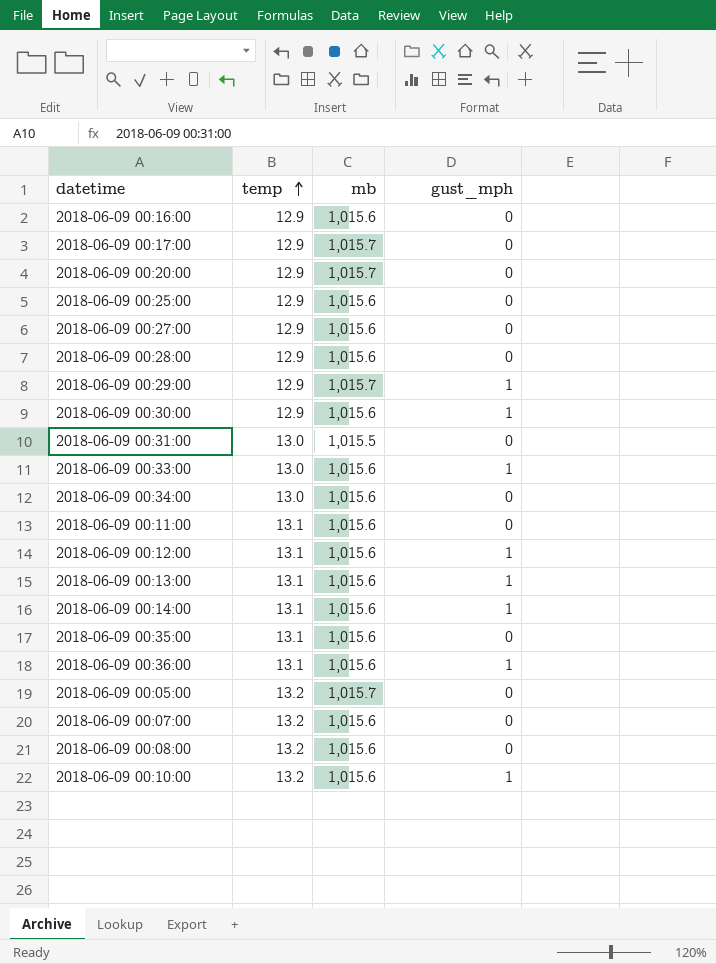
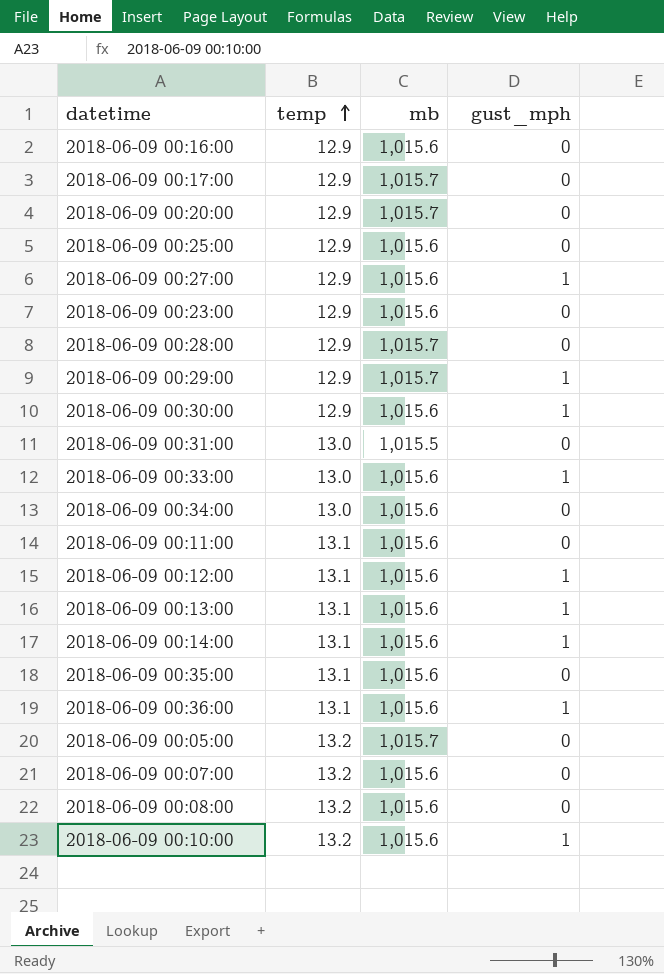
2018-06-09 00:27:00 | gust_mph: 0 -> 1
row 2018-06-09 00:23:00: none -> 12.9 | 1,015.6 | 0
2018-06-09 00:28:00 | mb: 1,015.6 -> 1,015.7

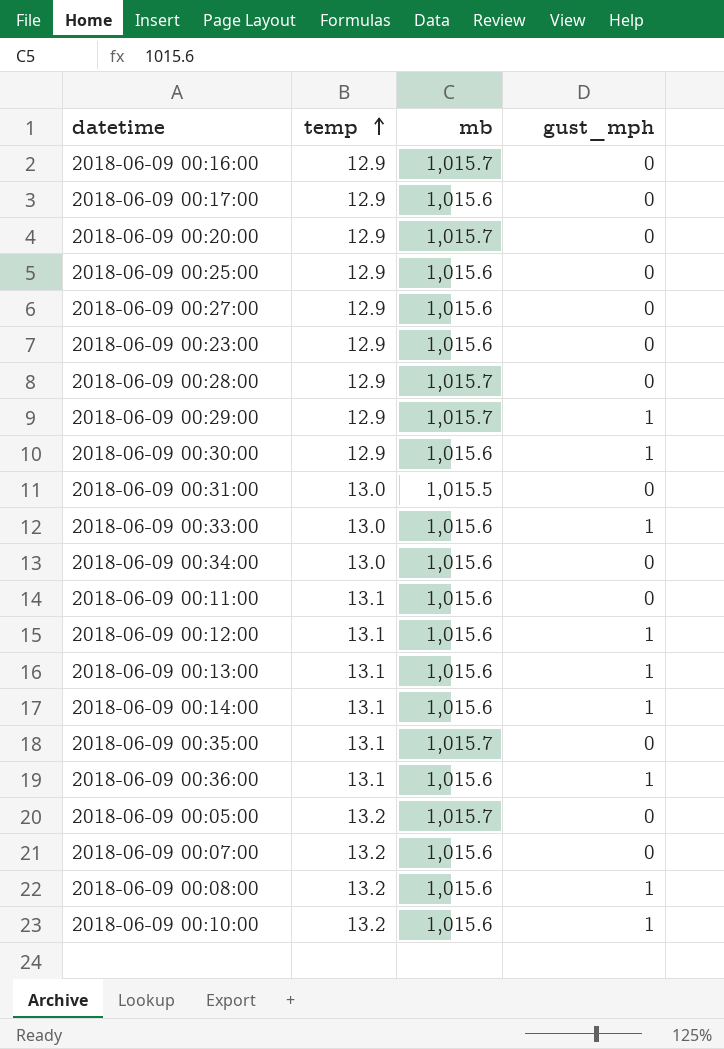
2018-06-09 00:16:00 | mb: 1,015.6 -> 1,015.7
2018-06-09 00:17:00 | mb: 1,015.7 -> 1,015.6
2018-06-09 00:27:00 | gust_mph: 1 -> 0
2018-06-09 00:35:00 | mb: 1,015.6 -> 1,015.7
2018-06-09 00:08:00 | gust_mph: 0 -> 1

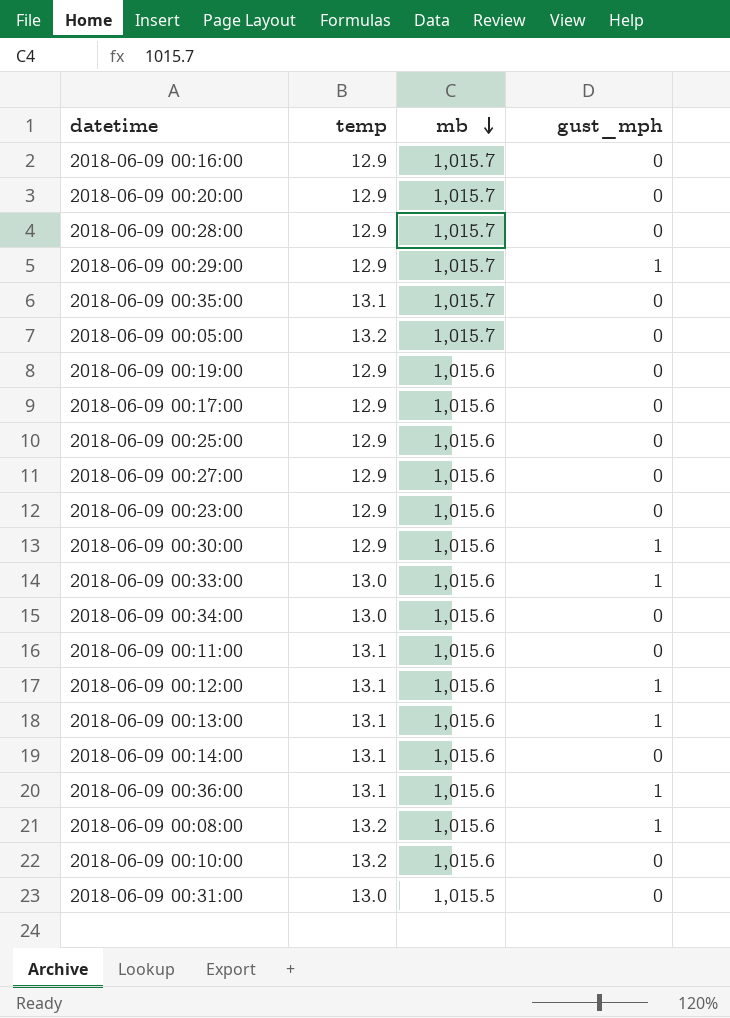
row order: temp ascending -> mb descending
row 2018-06-09 00:07:00: 13.2 | 1,015.6 | 0 -> none
row 2018-06-09 00:19:00: none -> 12.9 | 1,015.6 | 0
2018-06-09 00:14:00 | gust_mph: 1 -> 0
2018-06-09 00:10:00 | gust_mph: 1 -> 0

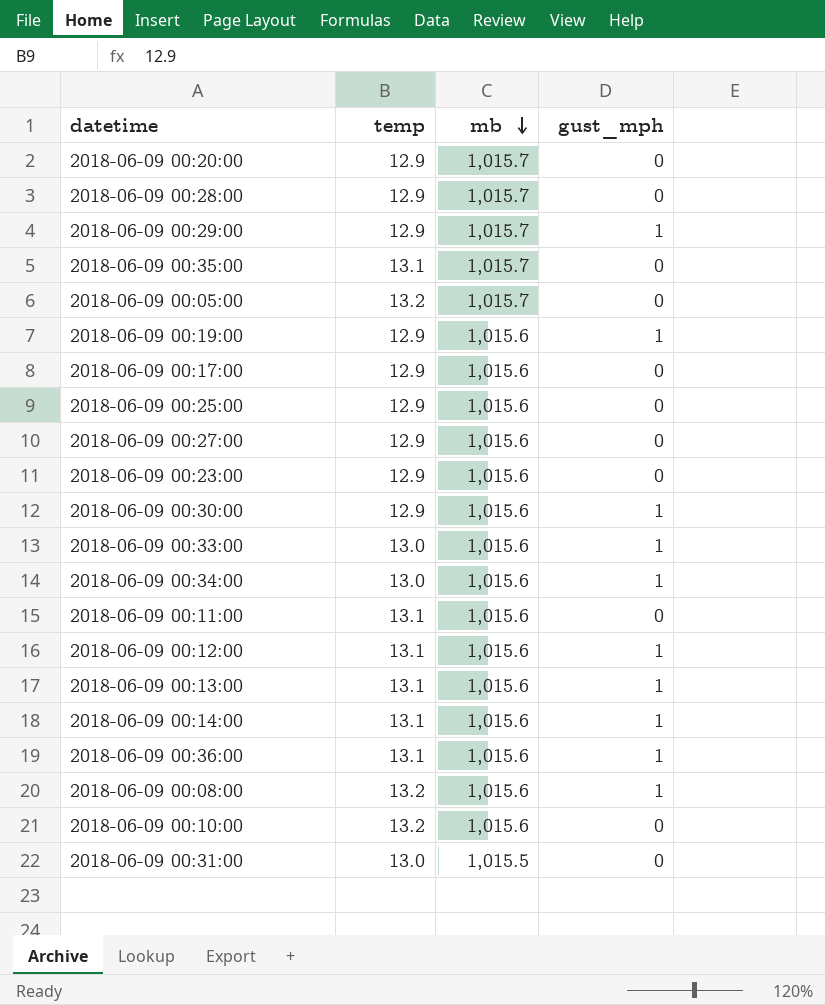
row 2018-06-09 00:16:00: 12.9 | 1,015.7 | 0 -> none
2018-06-09 00:19:00 | gust_mph: 0 -> 1
2018-06-09 00:34:00 | gust_mph: 0 -> 1
2018-06-09 00:14:00 | gust_mph: 0 -> 1

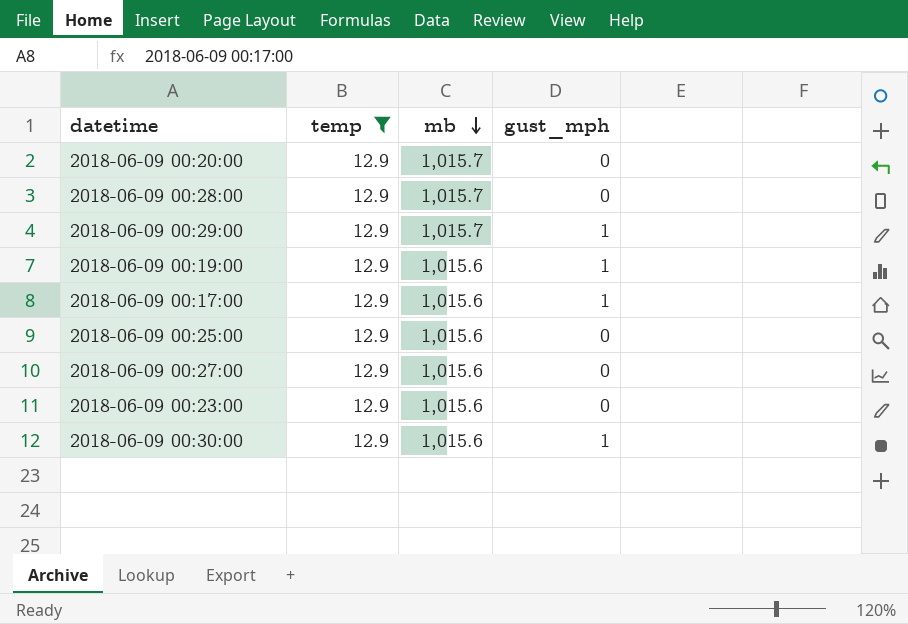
filter: none -> temp = 12.9
2018-06-09 00:17:00 | gust_mph: 0 -> 1

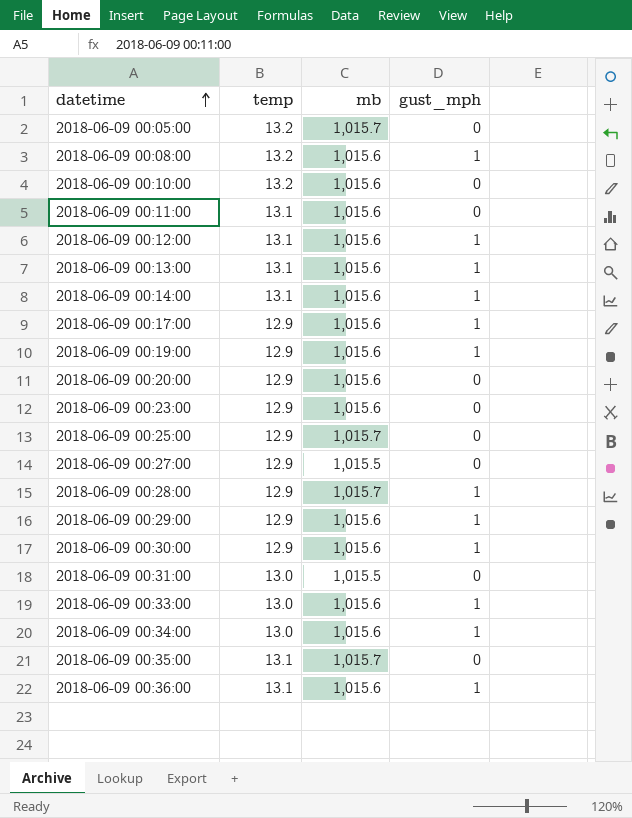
filter: temp = 12.9 -> none
row order: mb descending -> datetime ascending
2018-06-09 00:20:00 | mb: 1,015.7 -> 1,015.6
2018-06-09 00:25:00 | mb: 1,015.6 -> 1,015.7
2018-06-09 00:27:00 | mb: 1,015.6 -> 1,015.5
2018-06-09 00:28:00 | gust_mph: 0 -> 1
2018-06-09 00:29:00 | mb: 1,015.7 -> 1,015.6

